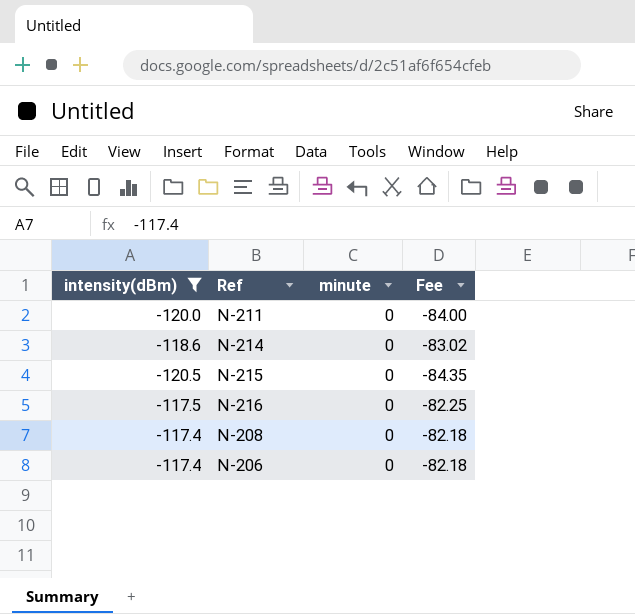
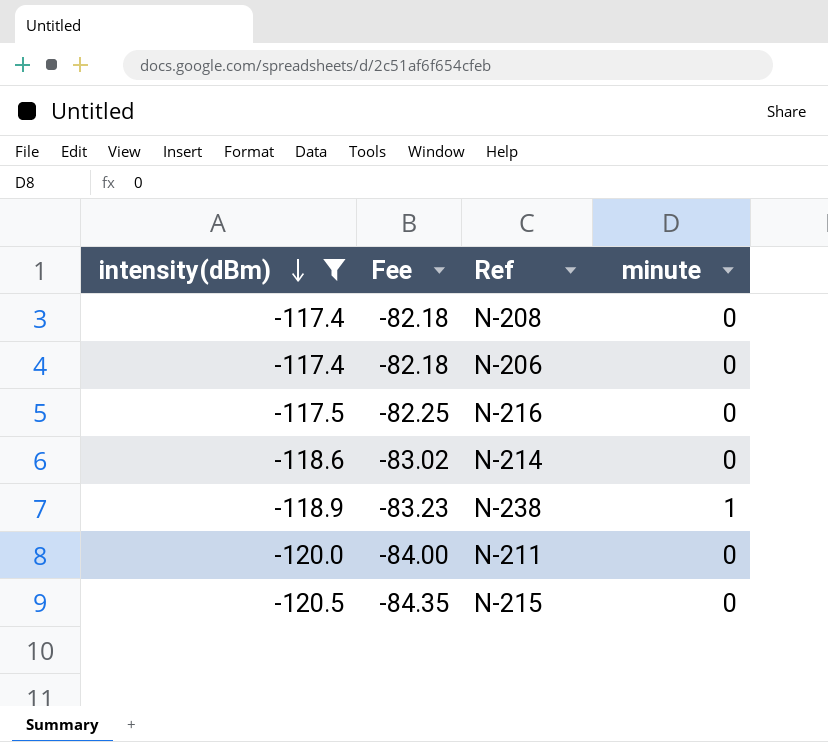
row order: none -> intensity(dBm) descending
column Fee | position: 4 -> 2
row N-238: none -> -118.9 | -83.23 | 1

